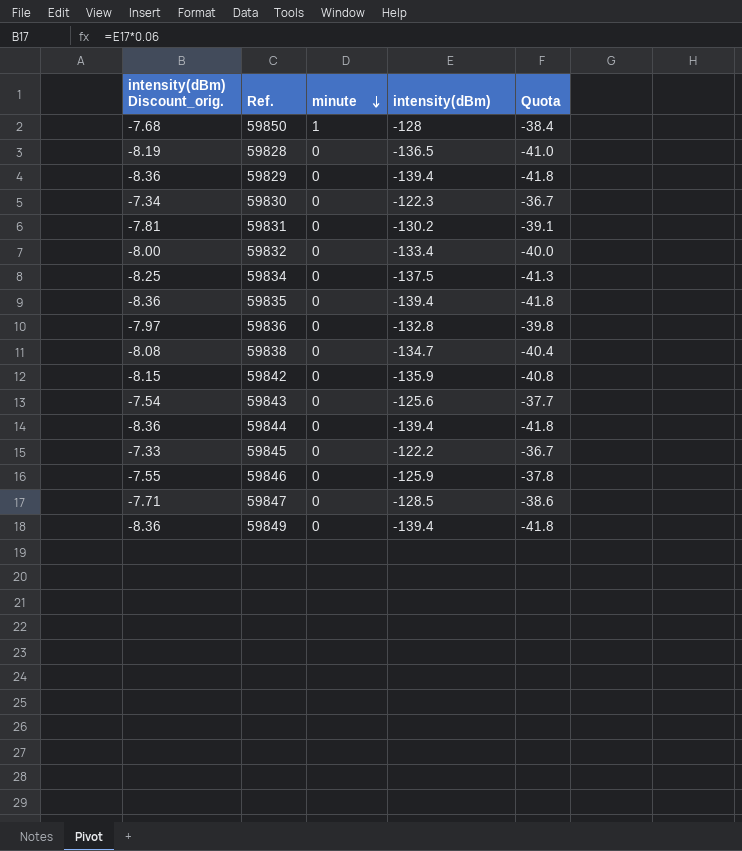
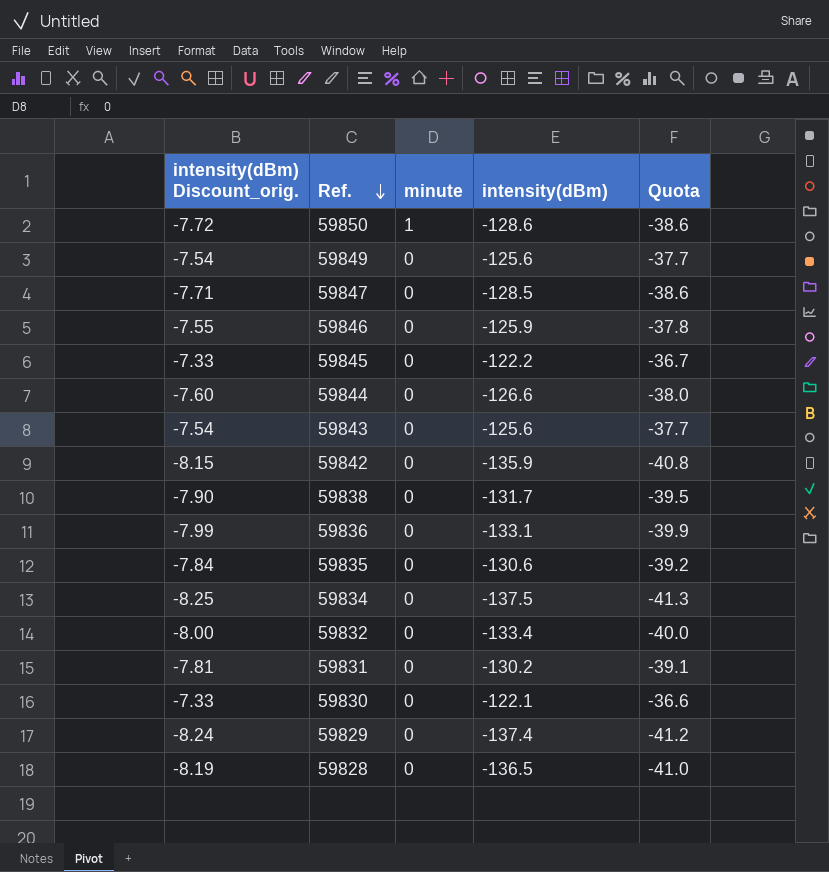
row order: minute descending -> Ref. descending
59850 | intensity(dBm) Discount_orig.: -7.68 -> -7.72
59850 | intensity(dBm): -128 -> -128.6
59850 | Quota: -38.4 -> -38.6
59849 | intensity(dBm) Discount_orig.: -8.36 -> -7.54
59849 | intensity(dBm): -139.4 -> -125.6
59849 | Quota: -41.8 -> -37.7
59844 | intensity(dBm) Discount_orig.: -8.36 -> -7.60
59844 | intensity(dBm): -139.4 -> -126.6
59844 | Quota: -41.8 -> -38.0
59838 | intensity(dBm) Discount_orig.: -8.08 -> -7.90
59838 | intensity(dBm): -134.7 -> -131.7
59838 | Quota: -40.4 -> -39.5
59836 | intensity(dBm) Discount_orig.: -7.97 -> -7.99
59836 | intensity(dBm): -132.8 -> -133.1
59836 | Quota: -39.8 -> -39.9
59835 | intensity(dBm) Discount_orig.: -8.36 -> -7.84
59835 | intensity(dBm): -139.4 -> -130.6
59835 | Quota: -41.8 -> -39.2
59830 | intensity(dBm) Discount_orig.: -7.34 -> -7.33
59830 | intensity(dBm): -122.3 -> -122.1
59830 | Quota: -36.7 -> -36.6
59829 | intensity(dBm) Discount_orig.: -8.36 -> -8.24
59829 | intensity(dBm): -139.4 -> -137.4
59829 | Quota: -41.8 -> -41.2

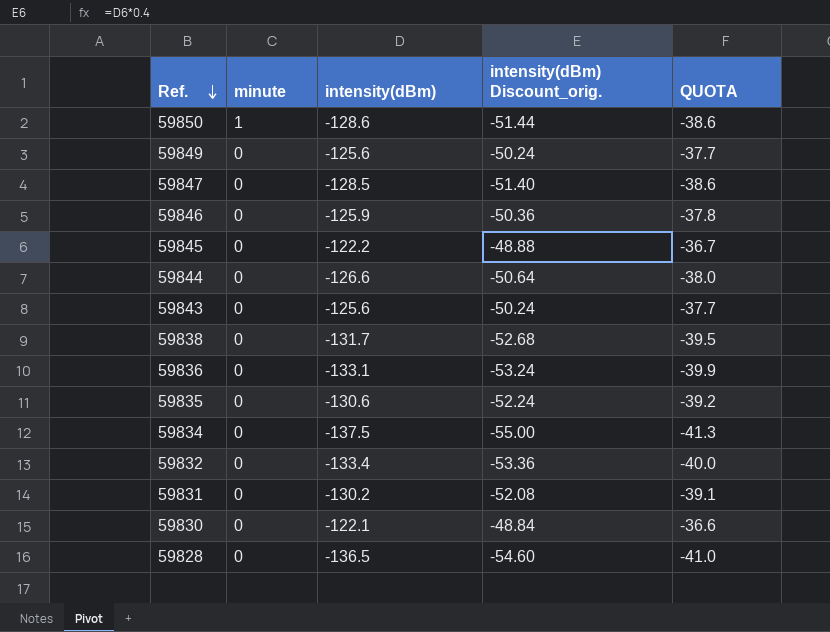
column intensity(dBm) Discount_orig. | formula: [intensity(dBm)] * 0.06 -> [intensity(dBm)] * 0.4
column intensity(dBm) Discount_orig. | position: 1 -> 4
column name: Quota -> QUOTA
row 59842: -8.15 | 0 | -135.9 | -40.8 -> none
row 59829: -8.24 | 0 | -137.4 | -41.2 -> none

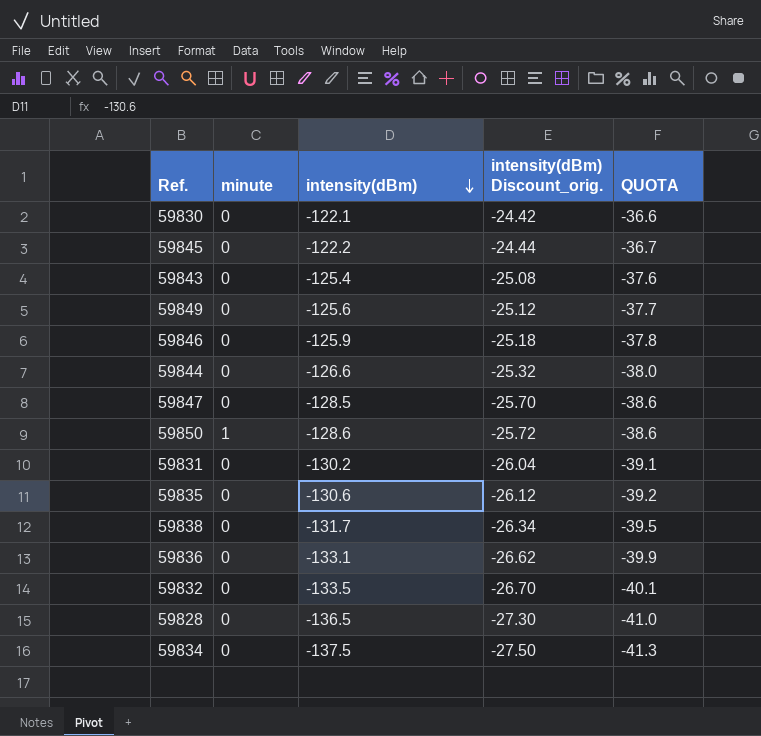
row order: Ref. descending -> intensity(dBm) descending
column intensity(dBm) Discount_orig. | formula: [intensity(dBm)] * 0.4 -> [intensity(dBm)] * 0.2
59843 | intensity(dBm): -125.6 -> -125.4
59843 | QUOTA: -37.7 -> -37.6
59832 | intensity(dBm): -133.4 -> -133.5
59832 | QUOTA: -40.0 -> -40.1

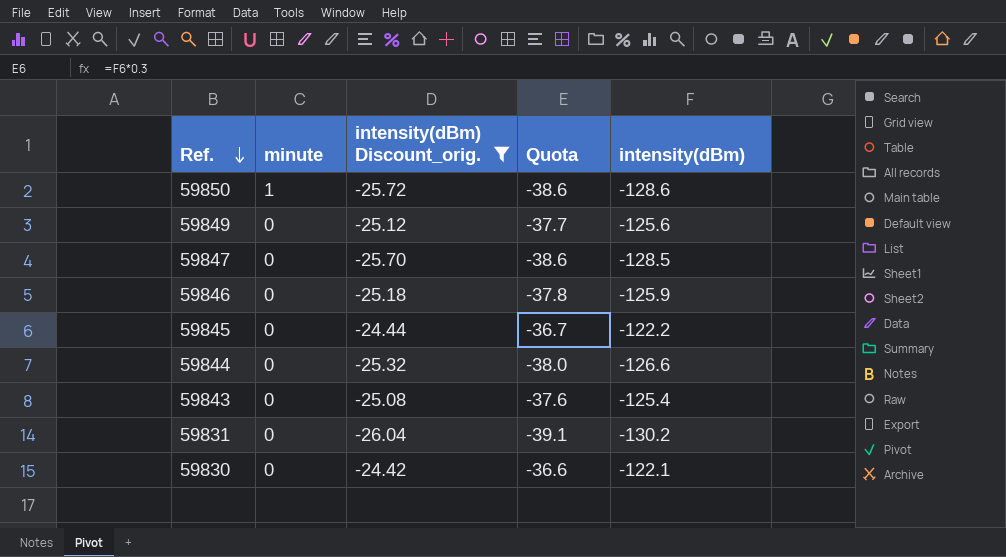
filter: none -> intensity(dBm) Discount_orig. >= -26.04
row order: intensity(dBm) descending -> Ref. descending
column name: QUOTA -> Quota
column intensity(dBm) | position: 3 -> 5

